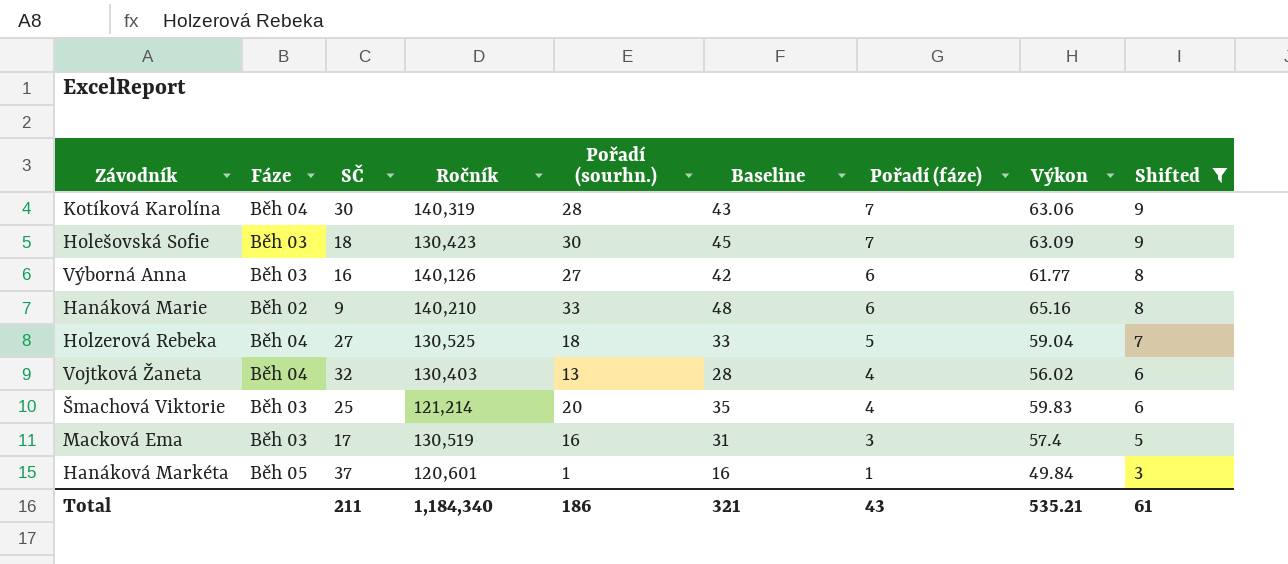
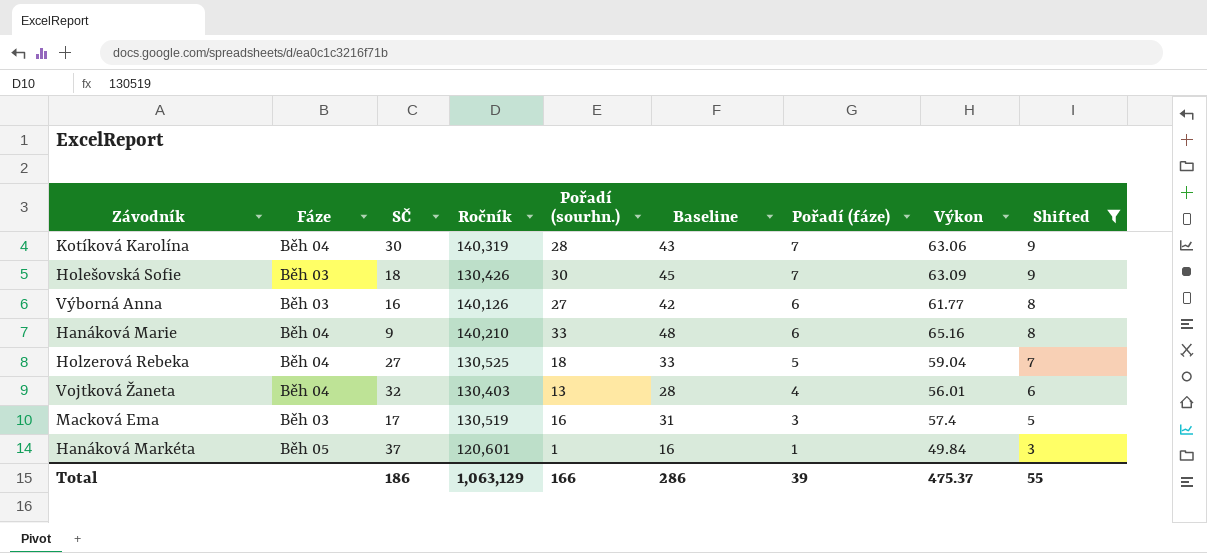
row Šmachová Viktorie: Běh 03 | 25 | 121,214 | 20 | 35 | 4 | 59.83 | 6 -> none
Holešovská Sofie | Ročník: 130,423 -> 130,426
Hanáková Marie | Fáze: Běh 02 -> Běh 04
Vojtková Žaneta | Výkon: 56.02 -> 56.01
Total | SČ: 211 -> 186
Total | Ročník: 1,184,340 -> 1,063,129
Total | Pořadí (sourhn.): 186 -> 166
Total | Baseline: 321 -> 286
Total | Pořadí (fáze): 43 -> 39
Total | Výkon: 535.21 -> 475.37
Total | Shifted: 61 -> 55

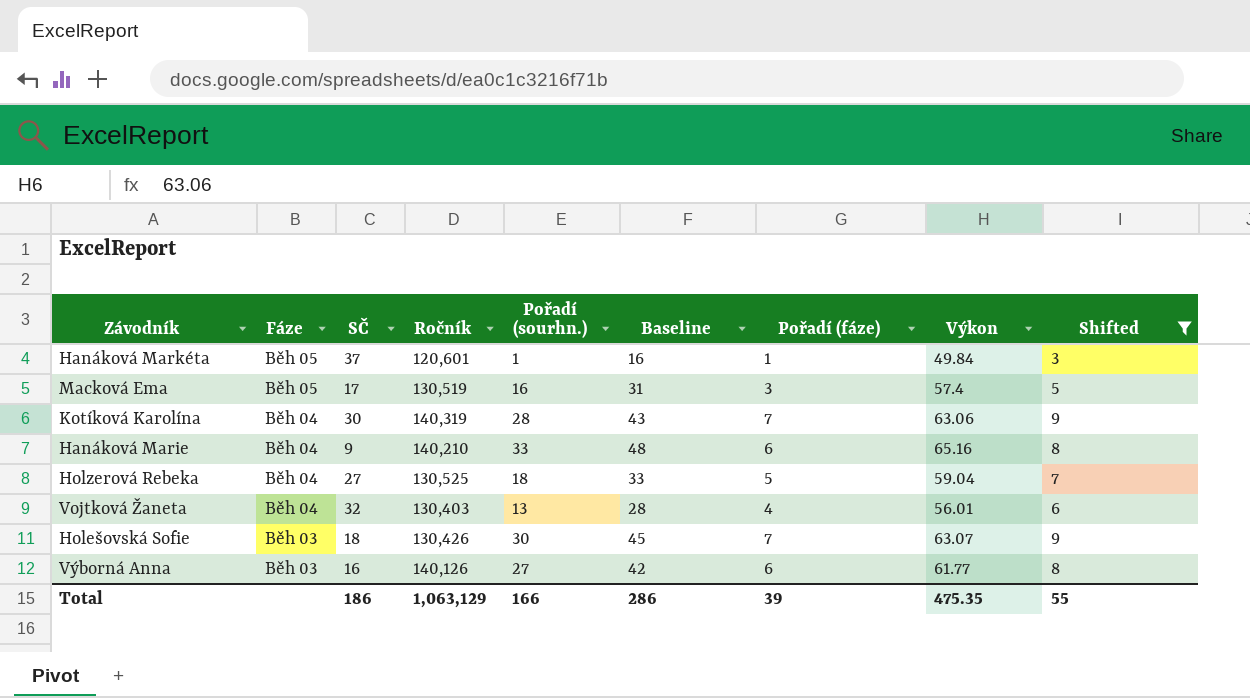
row order: Pořadí (fáze) descending -> Fáze descending
Macková Ema | Fáze: Běh 03 -> Běh 05
Holešovská Sofie | Výkon: 63.09 -> 63.07
Total | Výkon: 475.37 -> 475.35

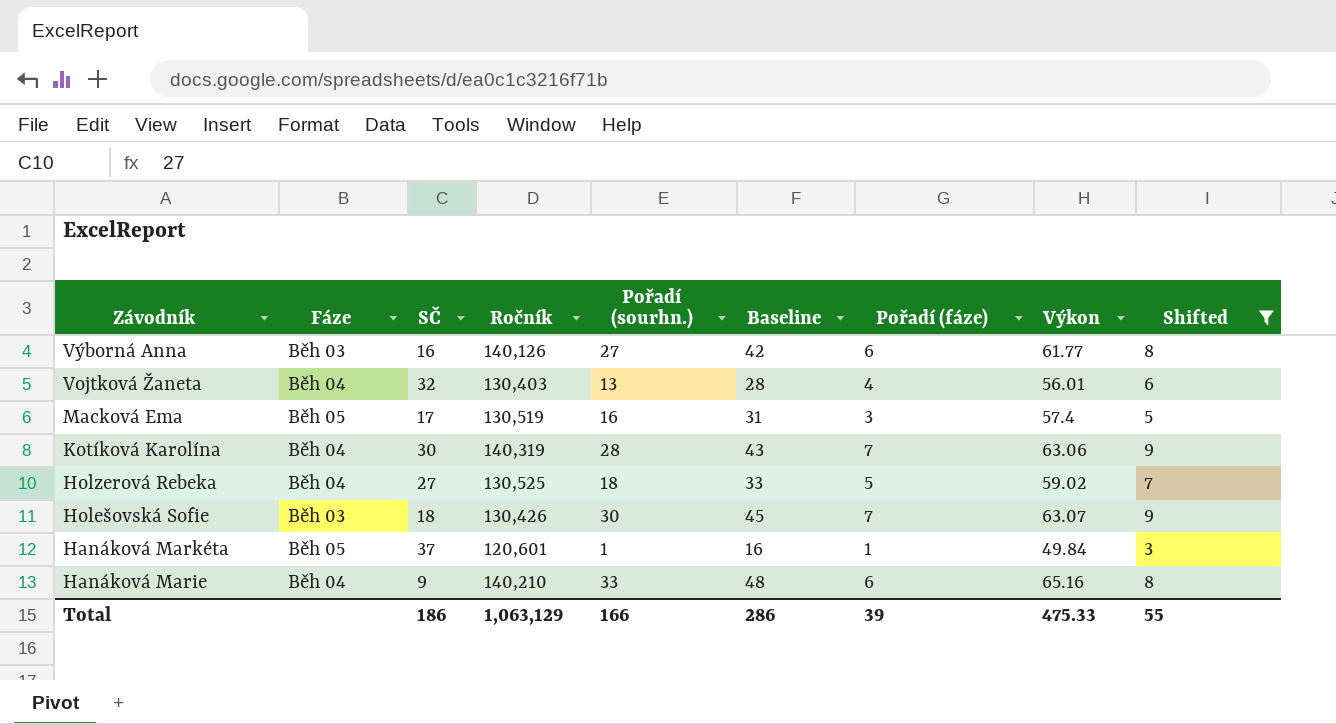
row order: Fáze descending -> Závodník descending
Holzerová Rebeka | Výkon: 59.04 -> 59.02
Total | Výkon: 475.35 -> 475.33

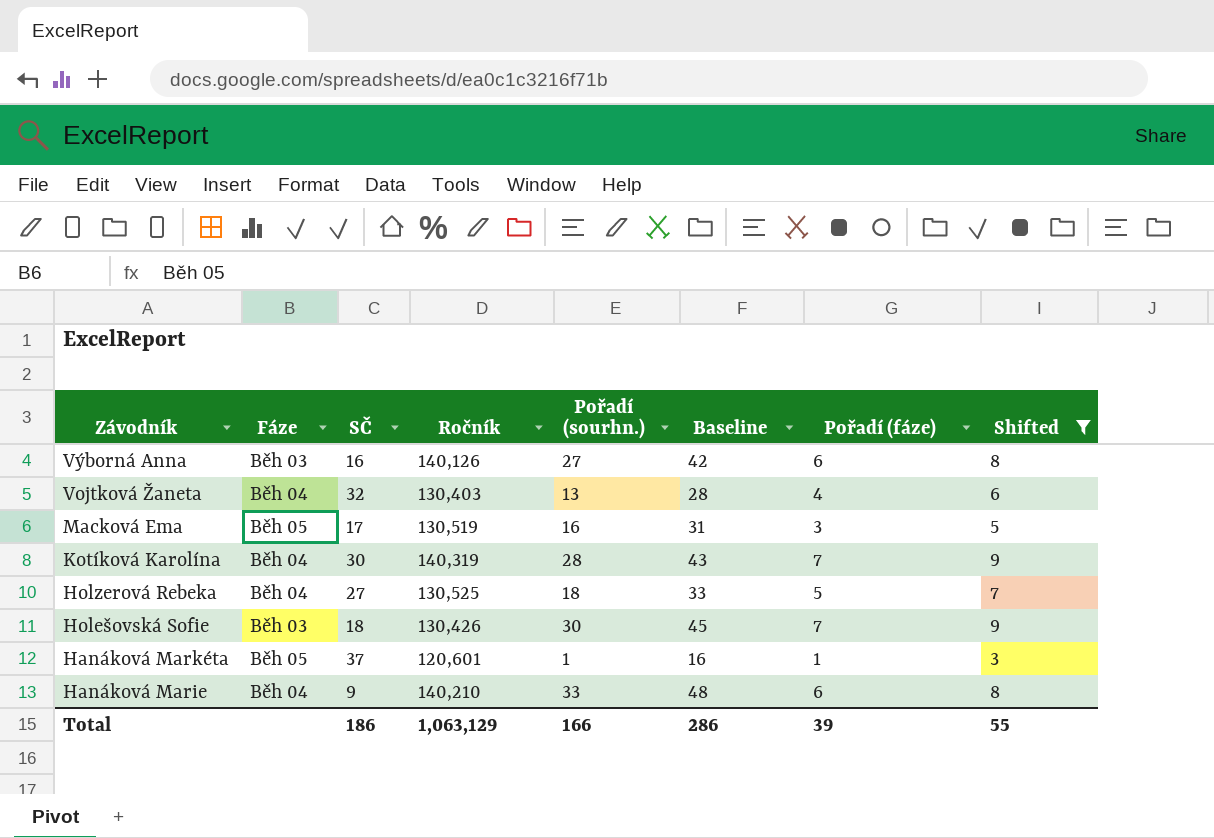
column Výkon | position: 8 -> none

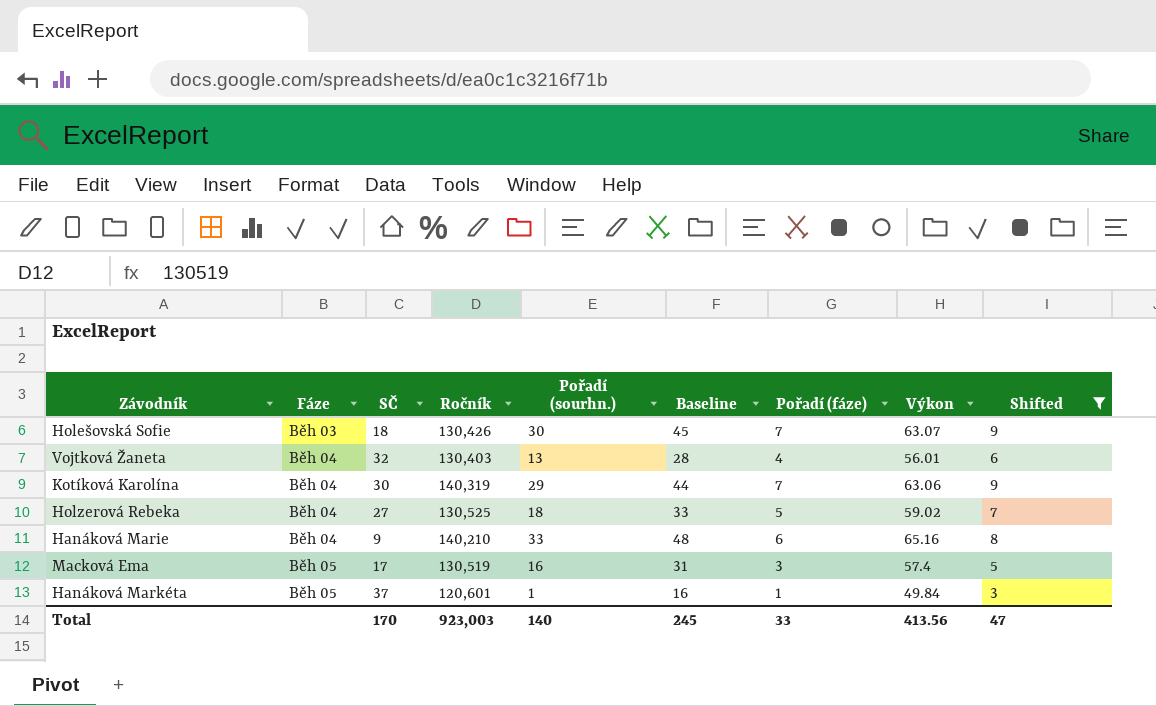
row order: Závodník descending -> Fáze ascending
column Výkon | position: none -> 8
row Výborná Anna: Běh 03 | 16 | 140,126 | 27 | 42 | 6 | 8 -> none
Kotíková Karolína | Pořadí (sourhn.): 28 -> 29
Kotíková Karolína | Baseline: 43 -> 44
Total | SČ: 186 -> 170
Total | Ročník: 1,063,129 -> 923,003
Total | Pořadí (sourhn.): 166 -> 140
Total | Baseline: 286 -> 245
Total | Pořadí (fáze): 39 -> 33
Total | Shifted: 55 -> 47

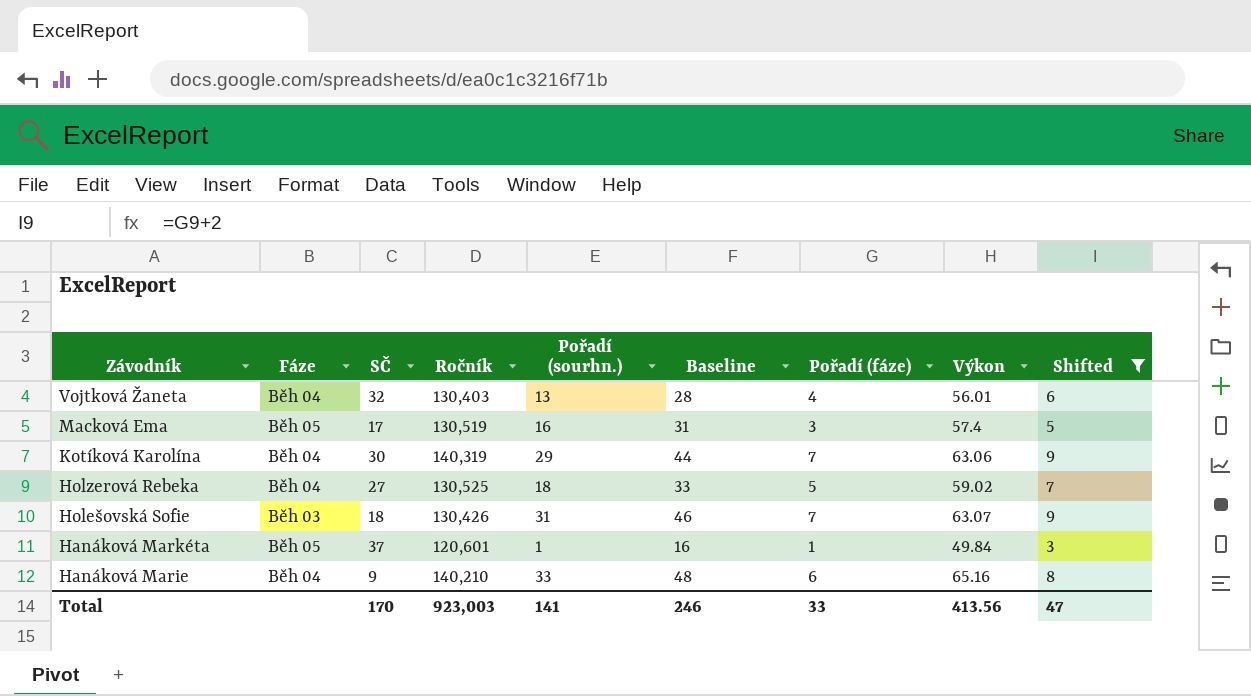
row order: Fáze ascending -> Závodník descending
Holešovská Sofie | Pořadí (sourhn.): 30 -> 31
Holešovská Sofie | Baseline: 45 -> 46
Total | Pořadí (sourhn.): 140 -> 141
Total | Baseline: 245 -> 246

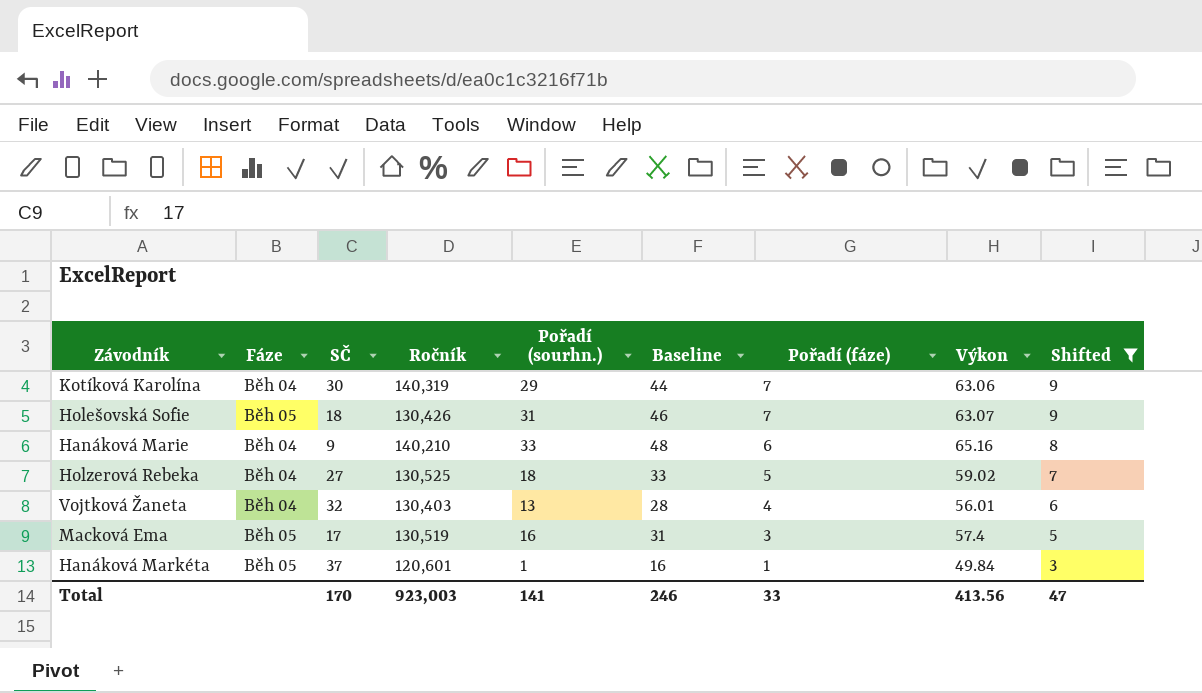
row order: Závodník descending -> Pořadí (fáze) descending
Holešovská Sofie | Fáze: Běh 03 -> Běh 05

